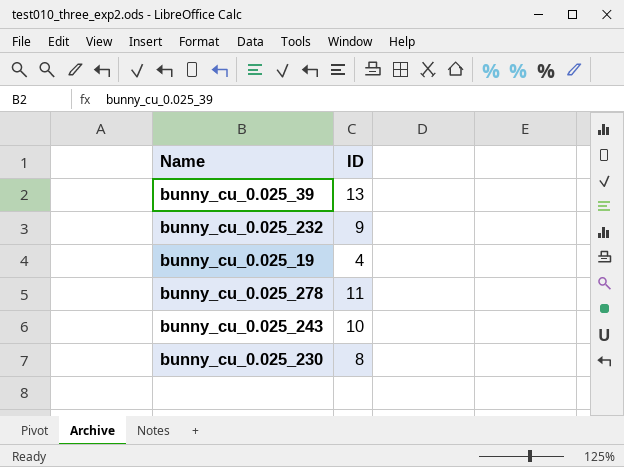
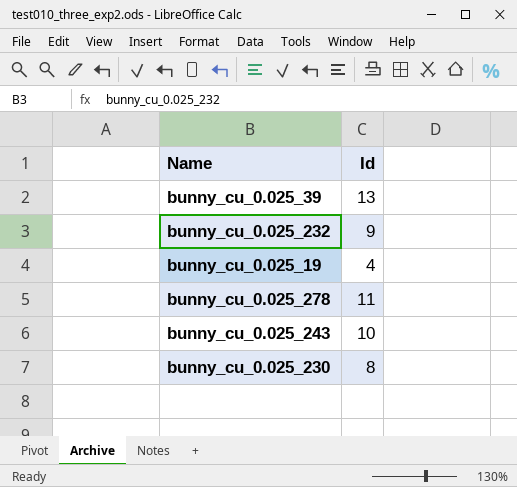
column name: ID -> Id

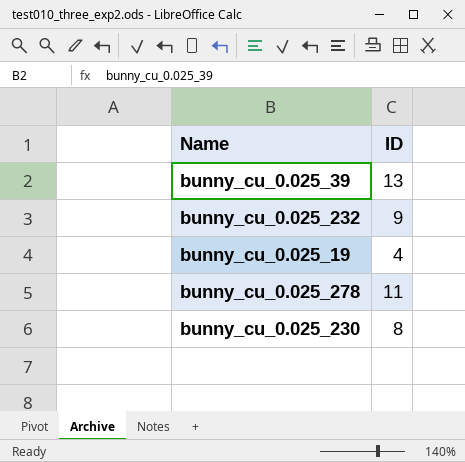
column name: Id -> ID
row bunny_cu_0.025_243: 10 -> none

